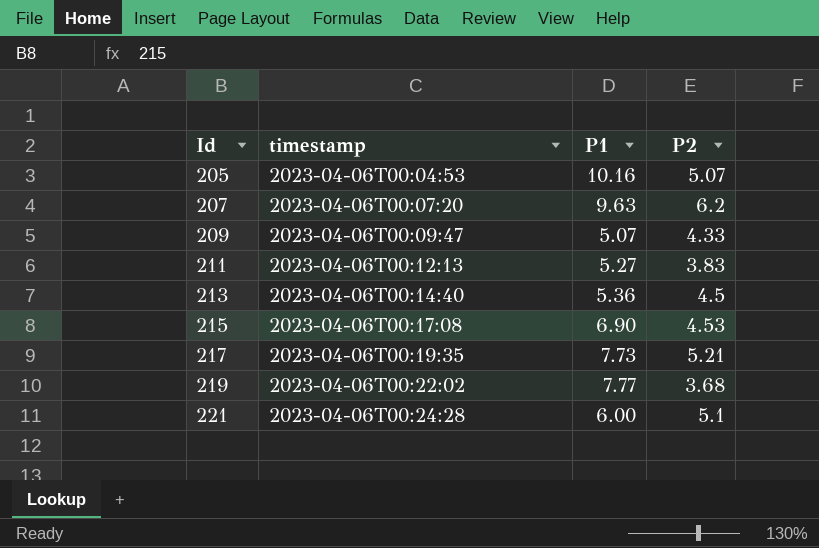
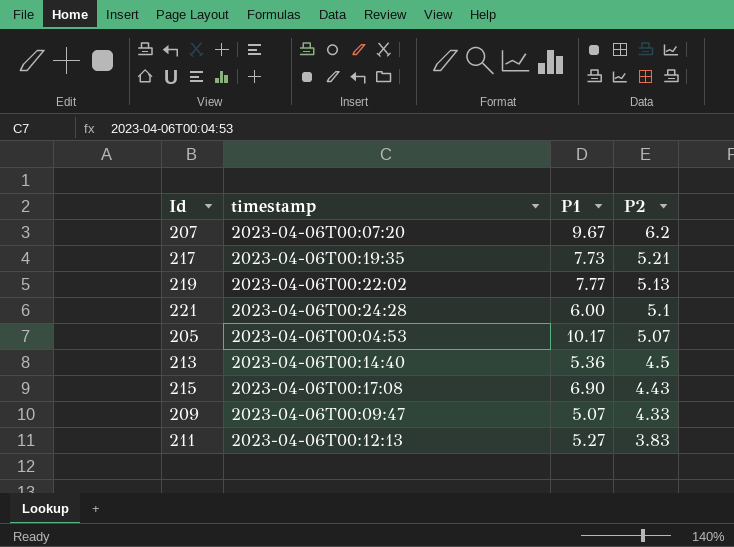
row order: Id ascending -> P2 descending
207 | P1: 9.63 -> 9.67
219 | P2: 3.68 -> 5.13
205 | P1: 10.16 -> 10.17
215 | P2: 4.53 -> 4.43

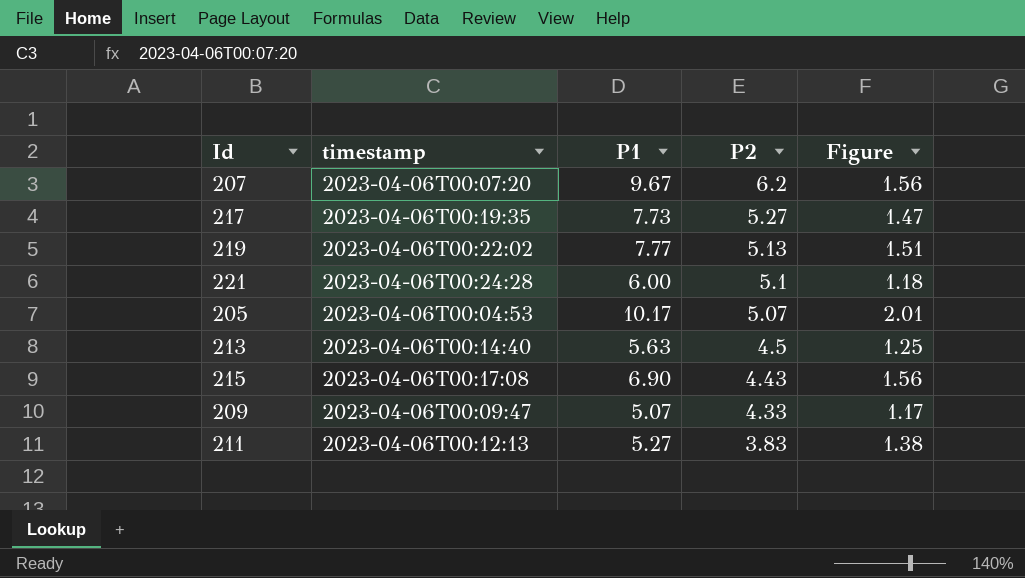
column Figure | formula: none -> [P1] / [P2]
217 | P2: 5.21 -> 5.27
213 | P1: 5.36 -> 5.63

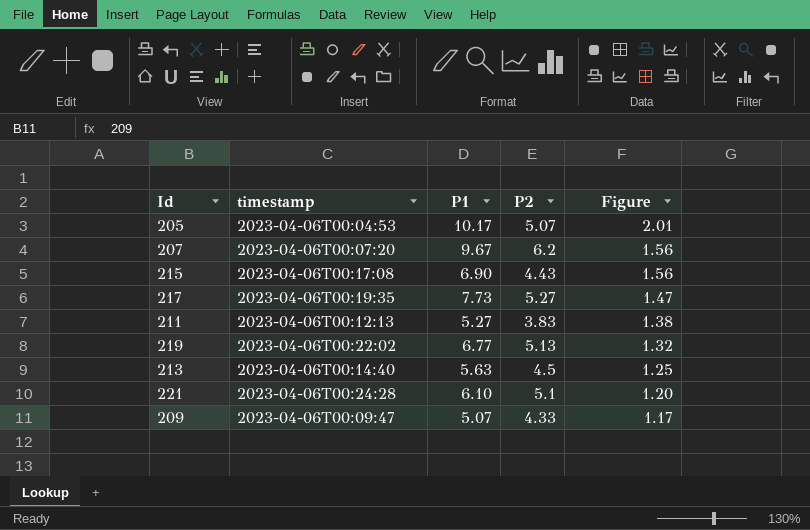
row order: P2 descending -> Figure descending
219 | P1: 7.77 -> 6.77
219 | Figure: 1.51 -> 1.32
221 | P1: 6.00 -> 6.10
221 | Figure: 1.18 -> 1.20

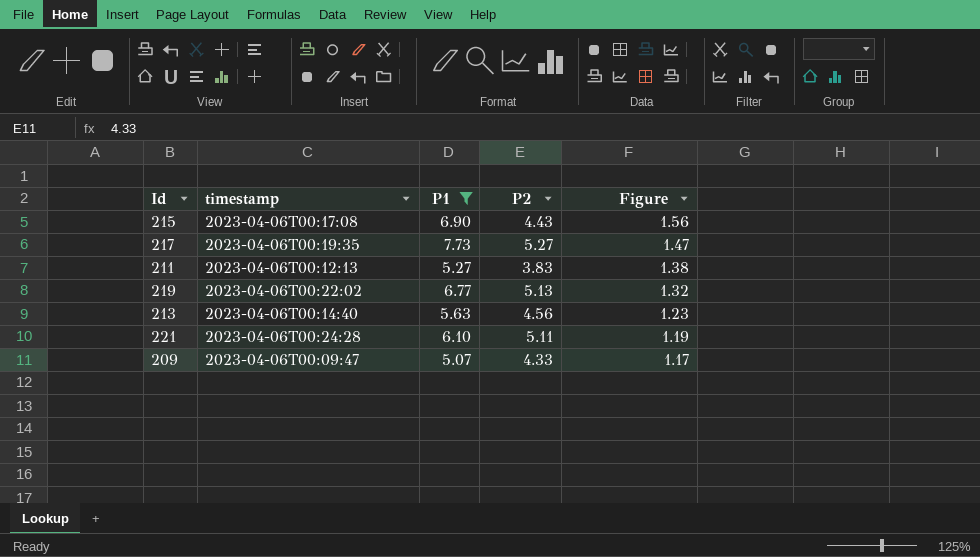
filter: none -> P1 <= 7.73
213 | P2: 4.5 -> 4.56
213 | Figure: 1.25 -> 1.23
221 | P2: 5.1 -> 5.11
221 | Figure: 1.20 -> 1.19

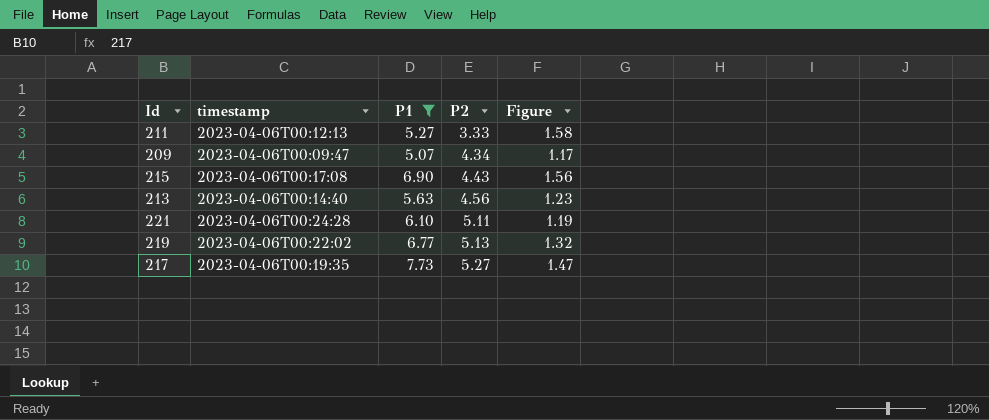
row order: Figure descending -> P2 ascending
211 | P2: 3.83 -> 3.33
211 | Figure: 1.38 -> 1.58
209 | P2: 4.33 -> 4.34

